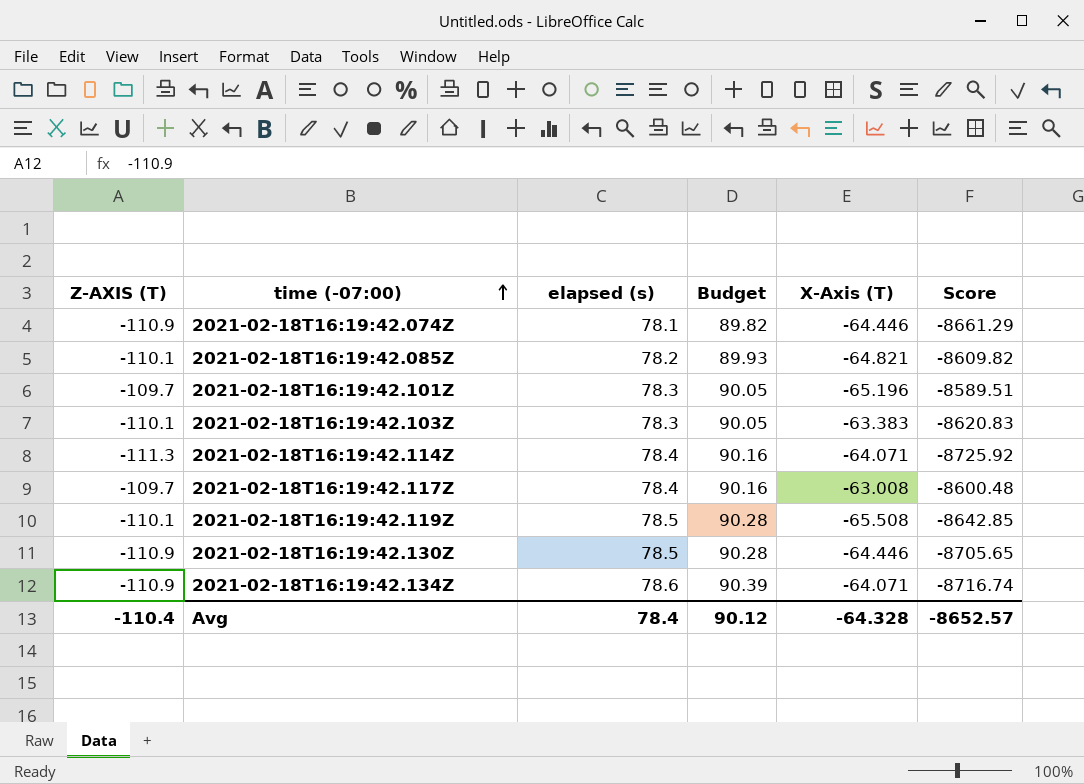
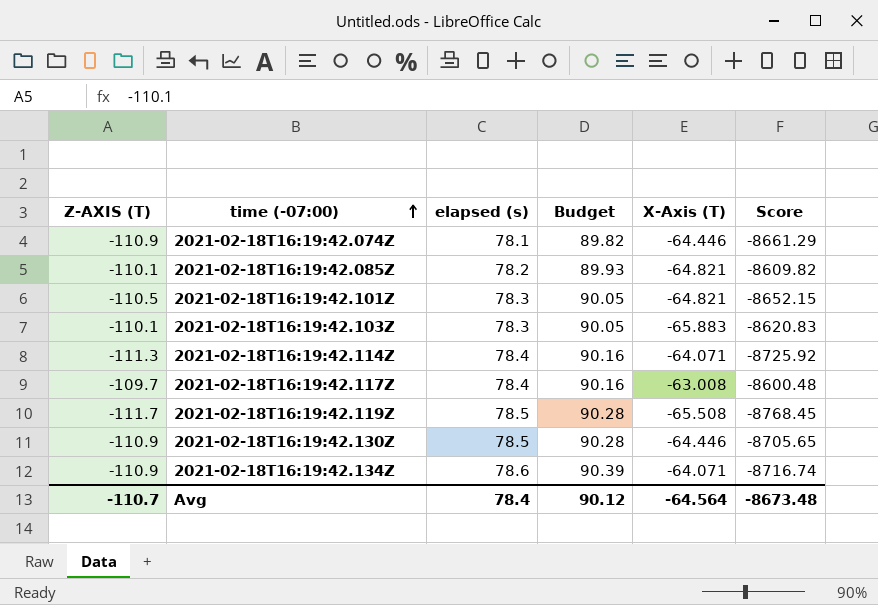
2021-02-18T16:19:42.101Z | Z-AXIS (T): -109.7 -> -110.5
2021-02-18T16:19:42.101Z | X-Axis (T): -65.196 -> -64.821
2021-02-18T16:19:42.101Z | Score: -8589.51 -> -8652.15
2021-02-18T16:19:42.103Z | X-Axis (T): -63.383 -> -65.883
2021-02-18T16:19:42.119Z | Z-AXIS (T): -110.1 -> -111.7
2021-02-18T16:19:42.119Z | Score: -8642.85 -> -8768.45
Avg | Z-AXIS (T): -110.4 -> -110.7
Avg | X-Axis (T): -64.328 -> -64.564
Avg | Score: -8652.57 -> -8673.48

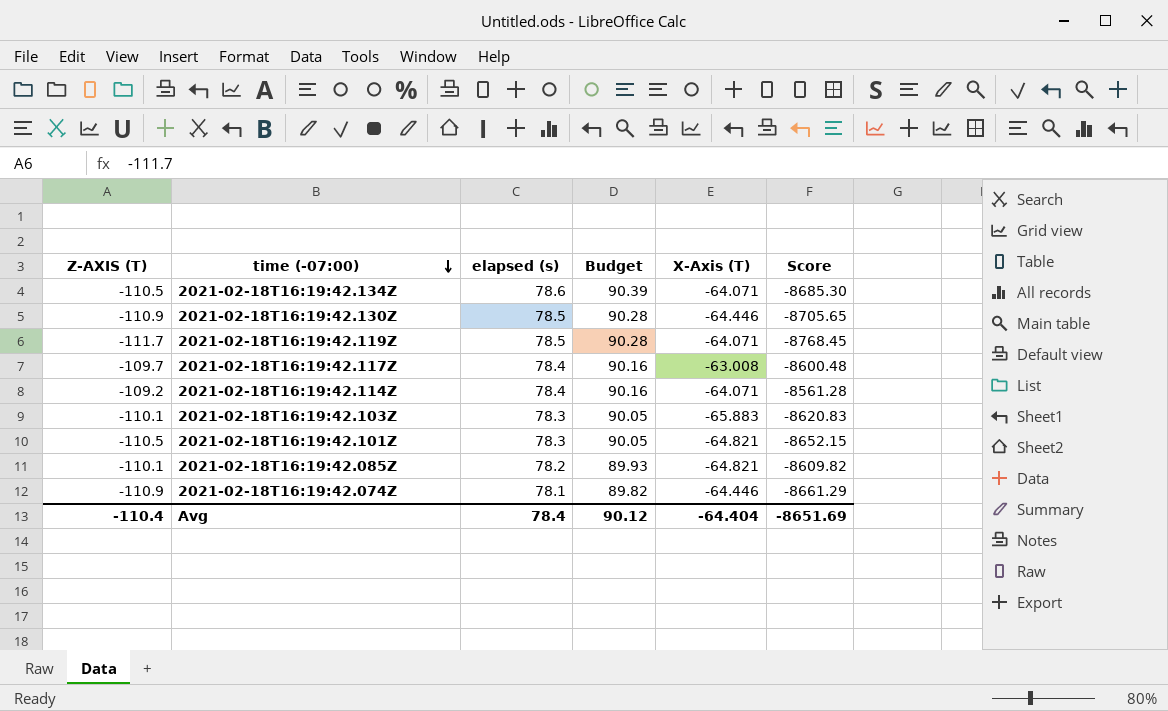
row order: time (-07:00) ascending -> time (-07:00) descending
2021-02-18T16:19:42.134Z | Z-AXIS (T): -110.9 -> -110.5
2021-02-18T16:19:42.134Z | Score: -8716.74 -> -8685.30
2021-02-18T16:19:42.119Z | X-Axis (T): -65.508 -> -64.071
2021-02-18T16:19:42.114Z | Z-AXIS (T): -111.3 -> -109.2
2021-02-18T16:19:42.114Z | Score: -8725.92 -> -8561.28
Avg | Z-AXIS (T): -110.7 -> -110.4
Avg | X-Axis (T): -64.564 -> -64.404
Avg | Score: -8673.48 -> -8651.69

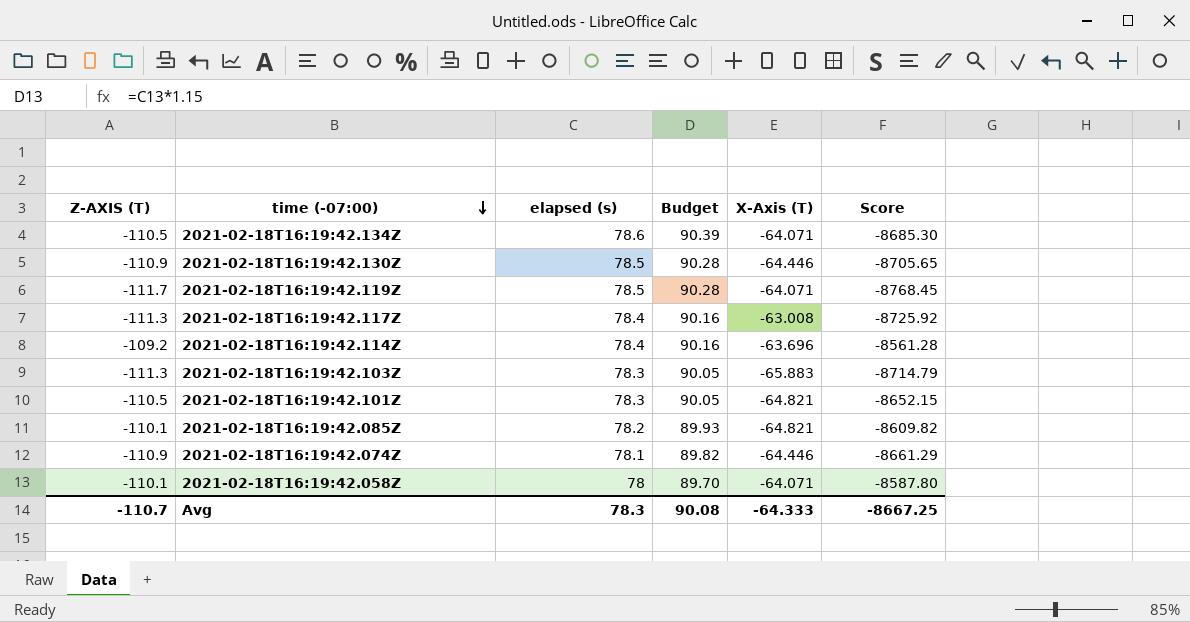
2021-02-18T16:19:42.117Z | Z-AXIS (T): -109.7 -> -111.3
2021-02-18T16:19:42.117Z | Score: -8600.48 -> -8725.92
2021-02-18T16:19:42.114Z | X-Axis (T): -64.071 -> -63.696
2021-02-18T16:19:42.103Z | Z-AXIS (T): -110.1 -> -111.3
2021-02-18T16:19:42.103Z | Score: -8620.83 -> -8714.79
row 2021-02-18T16:19:42.058Z: none -> -110.1 | 78 | 89.70 | -64.071 | -8587.80
Avg | Z-AXIS (T): -110.4 -> -110.7
Avg | elapsed (s): 78.4 -> 78.3
Avg | Budget: 90.12 -> 90.08
Avg | X-Axis (T): -64.404 -> -64.333
Avg | Score: -8651.69 -> -8667.25

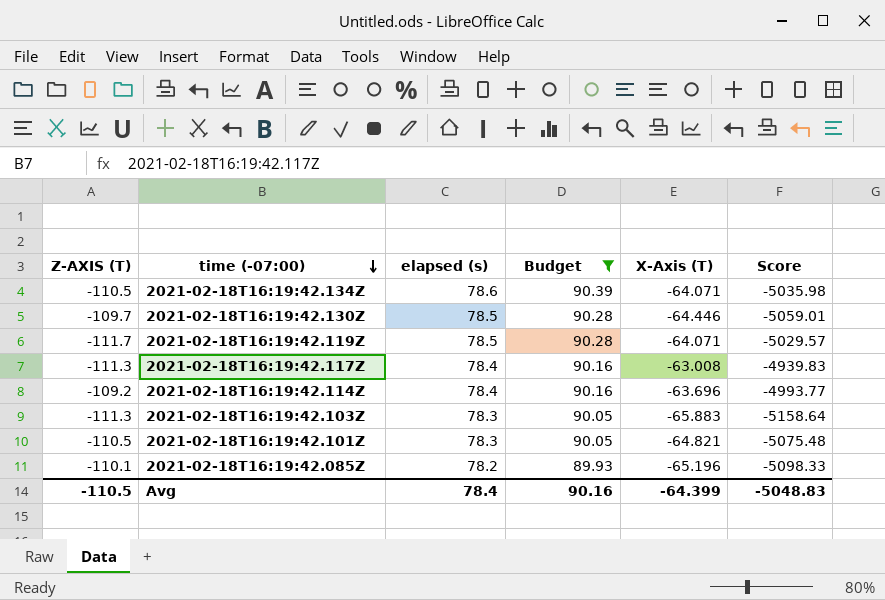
filter: none -> Budget >= 89.93
column Score | formula: [Z-AXIS (T)] * [elapsed (s)] -> [elapsed (s)] * [X-Axis (T)]
2021-02-18T16:19:42.130Z | Z-AXIS (T): -110.9 -> -109.7
2021-02-18T16:19:42.085Z | X-Axis (T): -64.821 -> -65.196
Avg | Z-AXIS (T): -110.7 -> -110.5
Avg | elapsed (s): 78.3 -> 78.4
Avg | Budget: 90.08 -> 90.16
Avg | X-Axis (T): -64.333 -> -64.399
Avg | Score: -8667.25 -> -5048.83

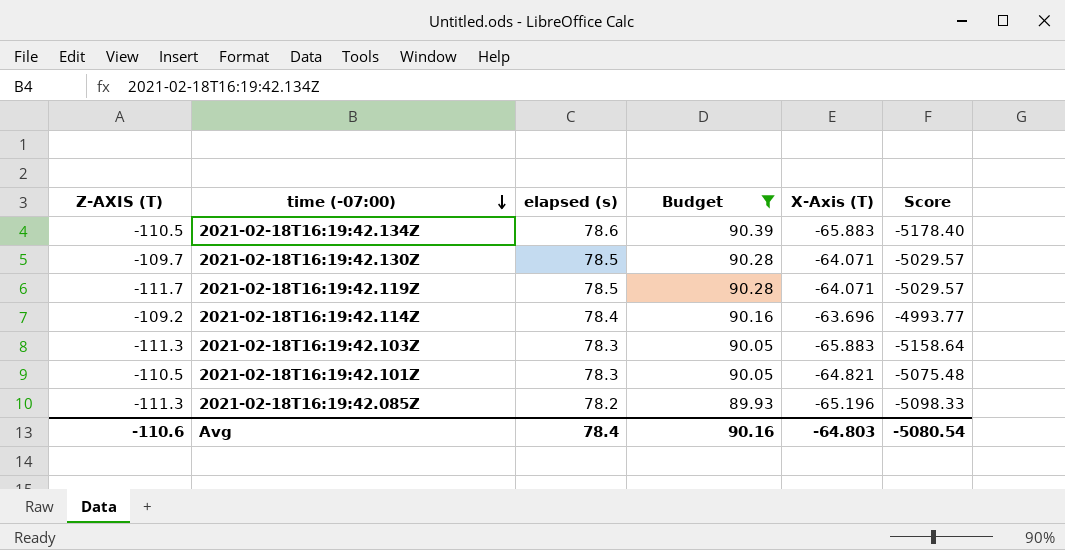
row 2021-02-18T16:19:42.117Z: -111.3 | 78.4 | 90.16 | -63.008 | -4939.83 -> none
2021-02-18T16:19:42.134Z | X-Axis (T): -64.071 -> -65.883
2021-02-18T16:19:42.134Z | Score: -5035.98 -> -5178.40
2021-02-18T16:19:42.130Z | X-Axis (T): -64.446 -> -64.071
2021-02-18T16:19:42.130Z | Score: -5059.01 -> -5029.57
2021-02-18T16:19:42.085Z | Z-AXIS (T): -110.1 -> -111.3
Avg | Z-AXIS (T): -110.5 -> -110.6
Avg | X-Axis (T): -64.399 -> -64.803
Avg | Score: -5048.83 -> -5080.54

